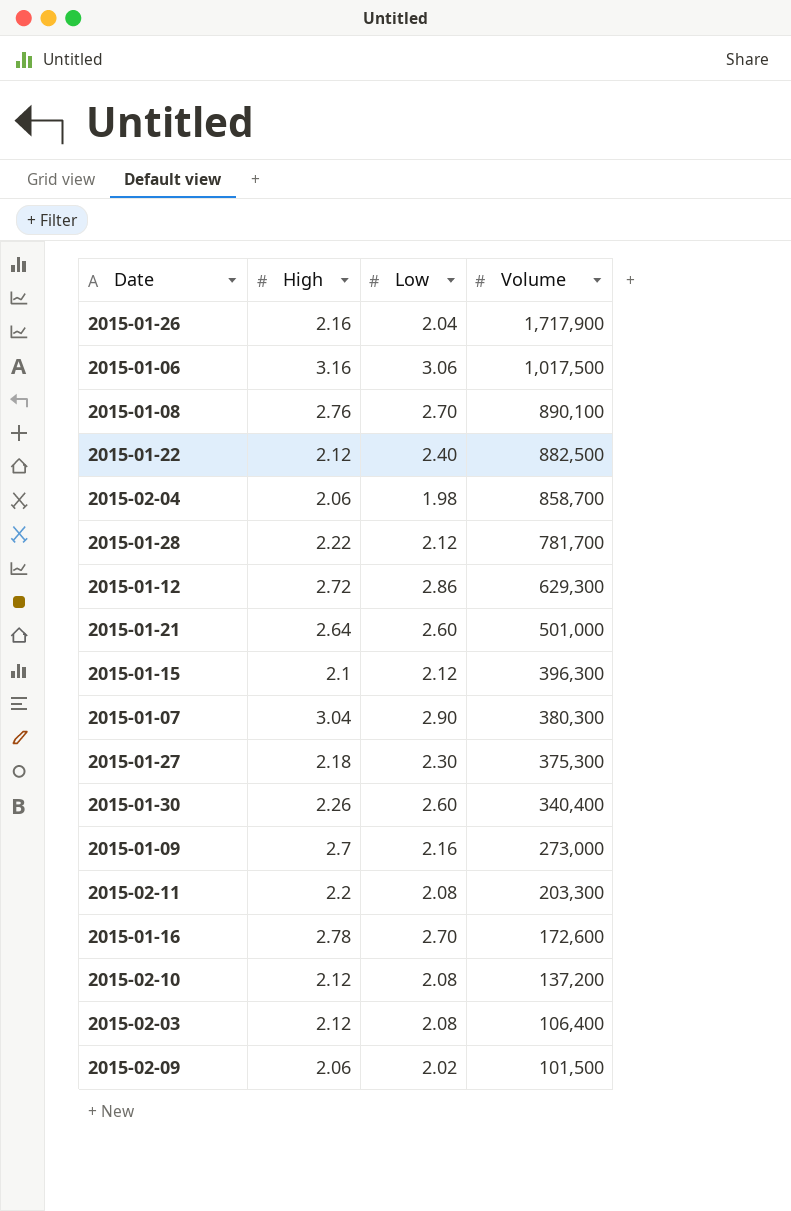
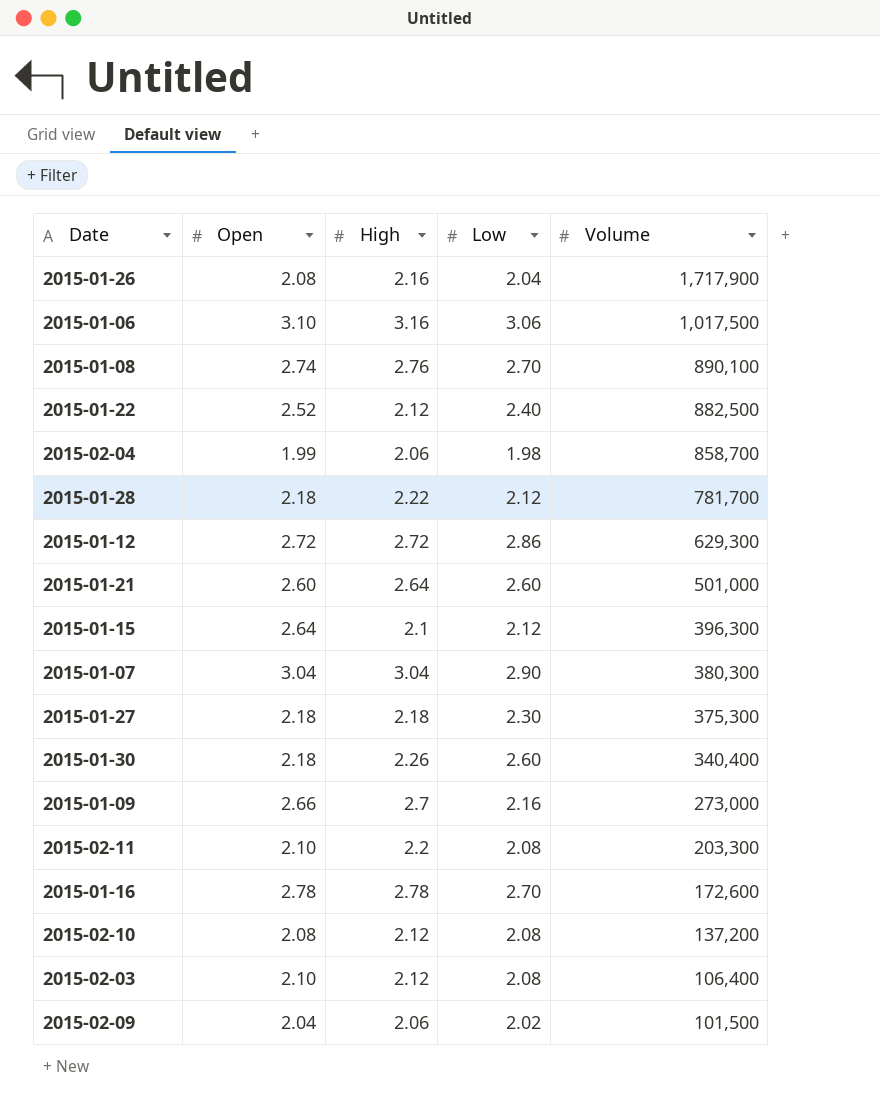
column Open | position: none -> 2

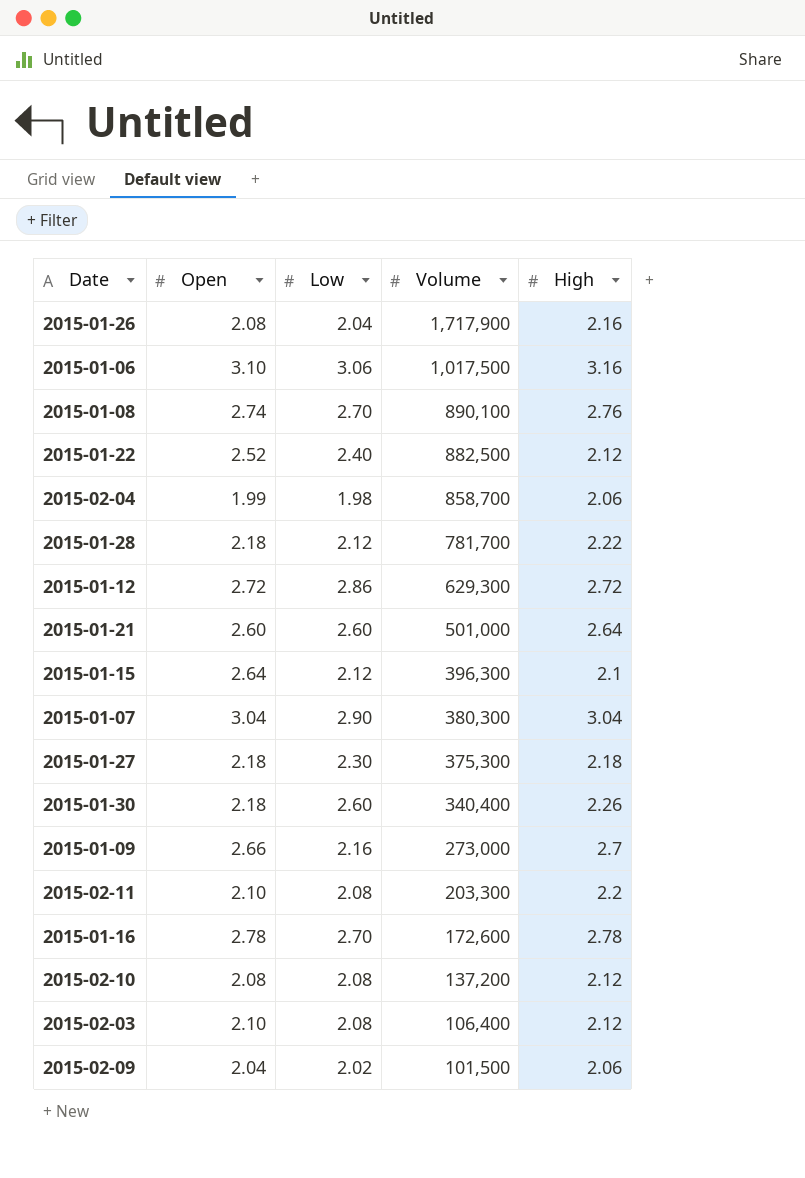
column High | position: 3 -> 5

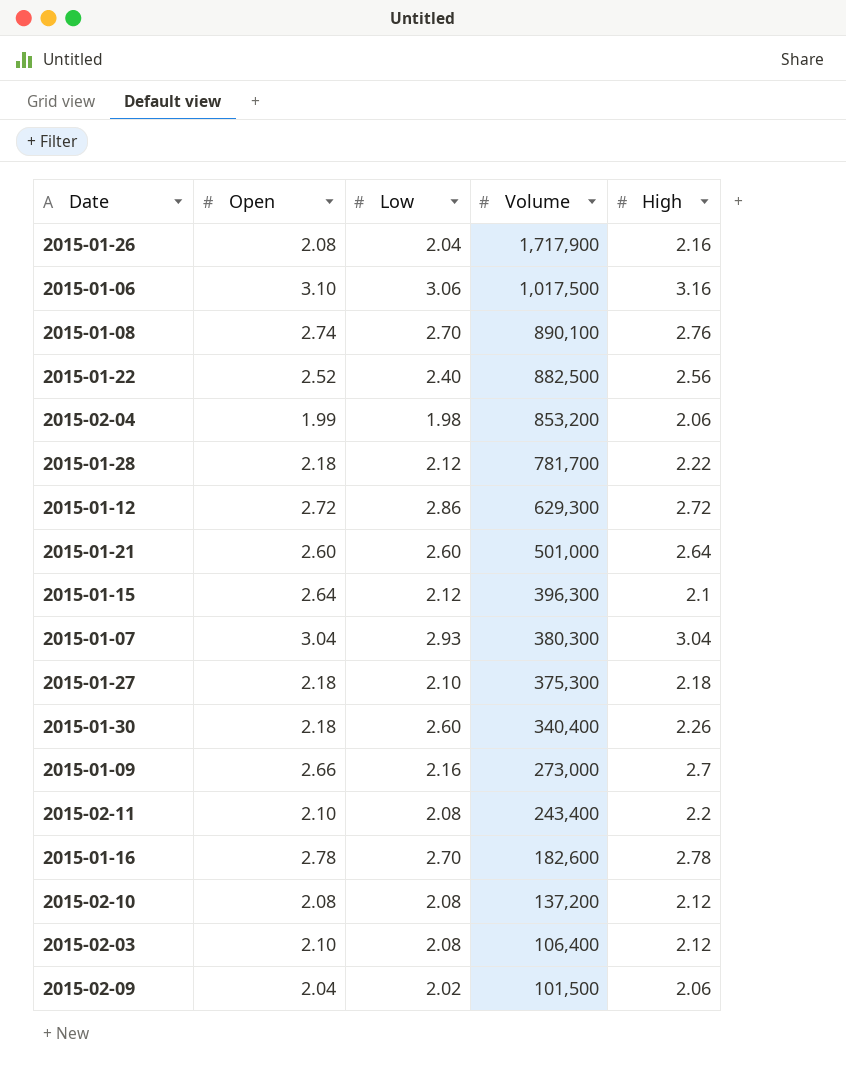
2015-01-22 | High: 2.12 -> 2.56
2015-02-04 | Volume: 858,700 -> 853,200
2015-01-07 | Low: 2.90 -> 2.93
2015-01-27 | Low: 2.30 -> 2.10
2015-02-11 | Volume: 203,300 -> 243,400
2015-01-16 | Volume: 172,600 -> 182,600

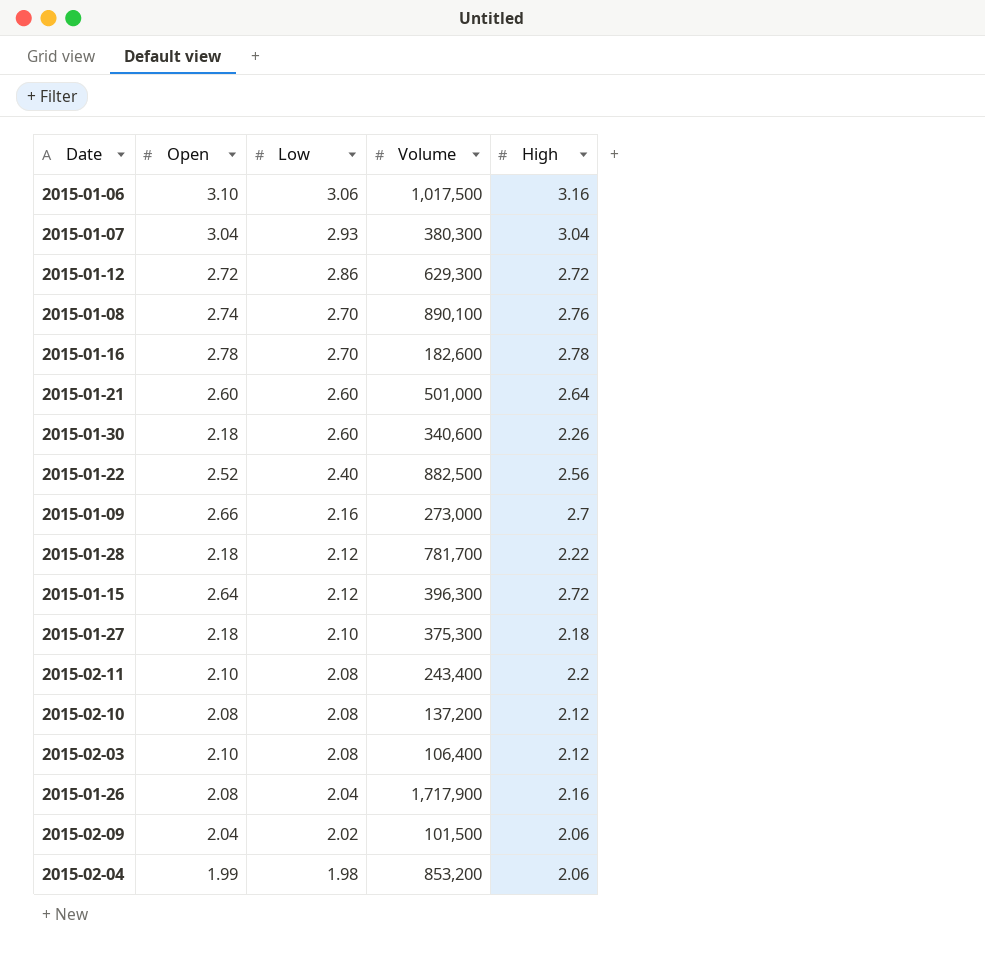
row order: Volume descending -> Low descending
2015-01-30 | Volume: 340,400 -> 340,600
2015-01-15 | High: 2.1 -> 2.72

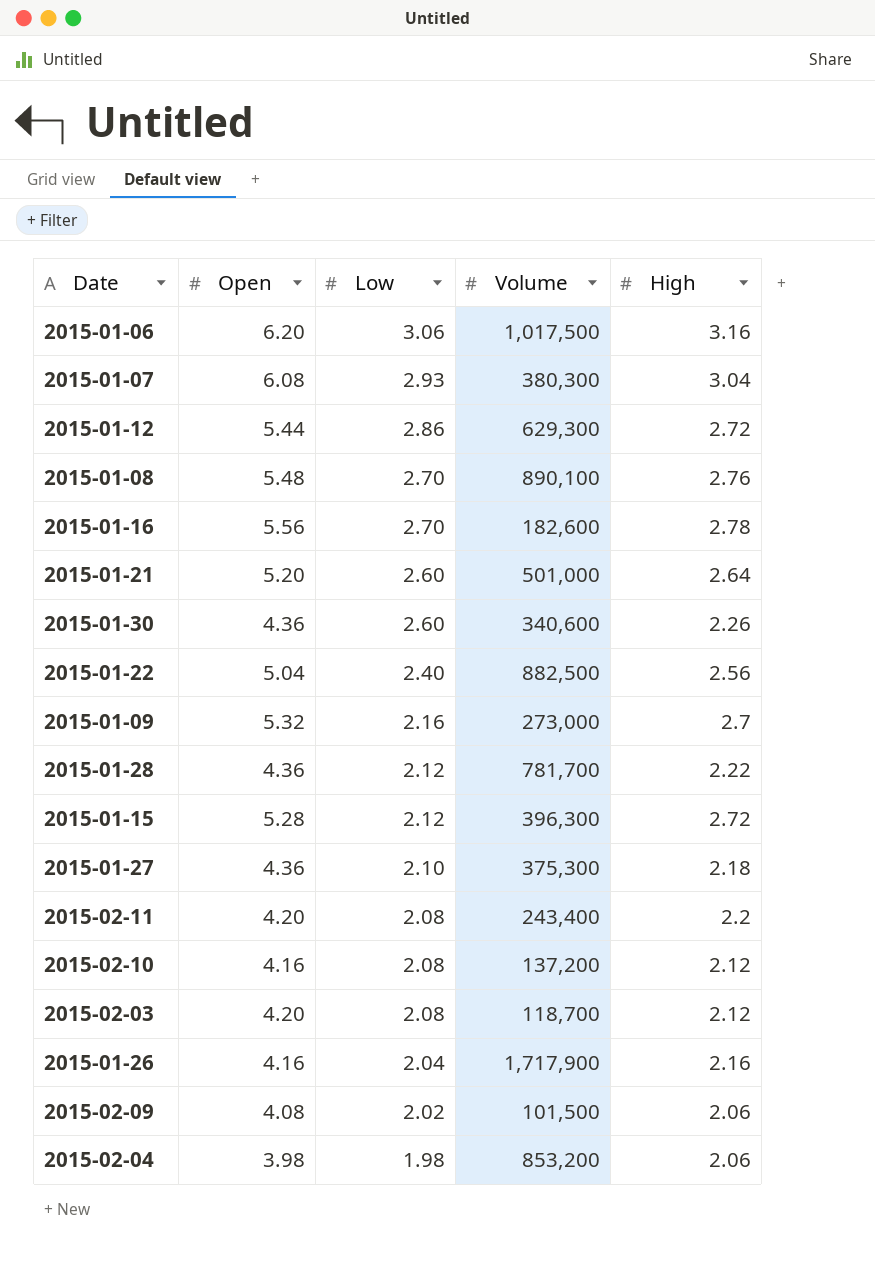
2015-01-06 | Open: 3.10 -> 6.20
2015-01-07 | Open: 3.04 -> 6.08
2015-01-12 | Open: 2.72 -> 5.44
2015-01-08 | Open: 2.74 -> 5.48
2015-01-16 | Open: 2.78 -> 5.56
2015-01-21 | Open: 2.60 -> 5.20
2015-01-30 | Open: 2.18 -> 4.36
2015-01-22 | Open: 2.52 -> 5.04
2015-01-09 | Open: 2.66 -> 5.32
2015-01-28 | Open: 2.18 -> 4.36
2015-01-15 | Open: 2.64 -> 5.28
2015-01-27 | Open: 2.18 -> 4.36
2015-02-11 | Open: 2.10 -> 4.20
2015-02-10 | Open: 2.08 -> 4.16
2015-02-03 | Open: 2.10 -> 4.20
2015-02-03 | Volume: 106,400 -> 118,700
2015-01-26 | Open: 2.08 -> 4.16
2015-02-09 | Open: 2.04 -> 4.08
2015-02-04 | Open: 1.99 -> 3.98

